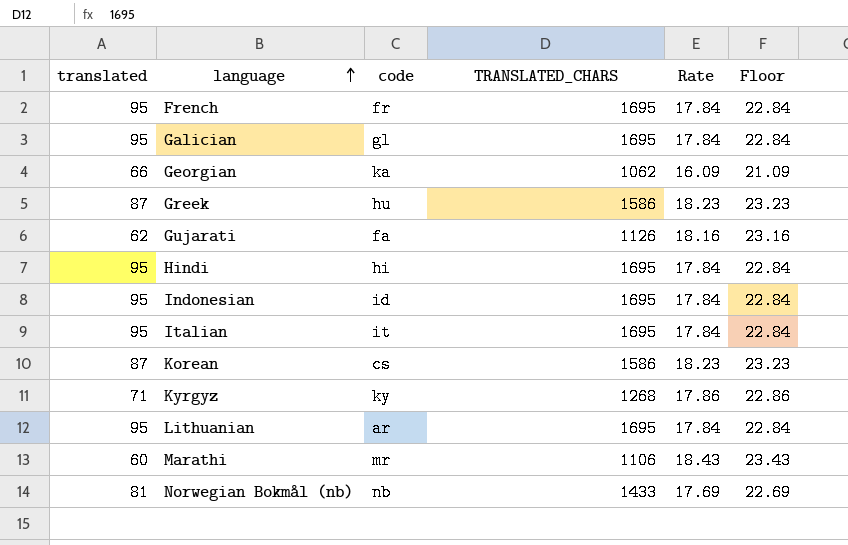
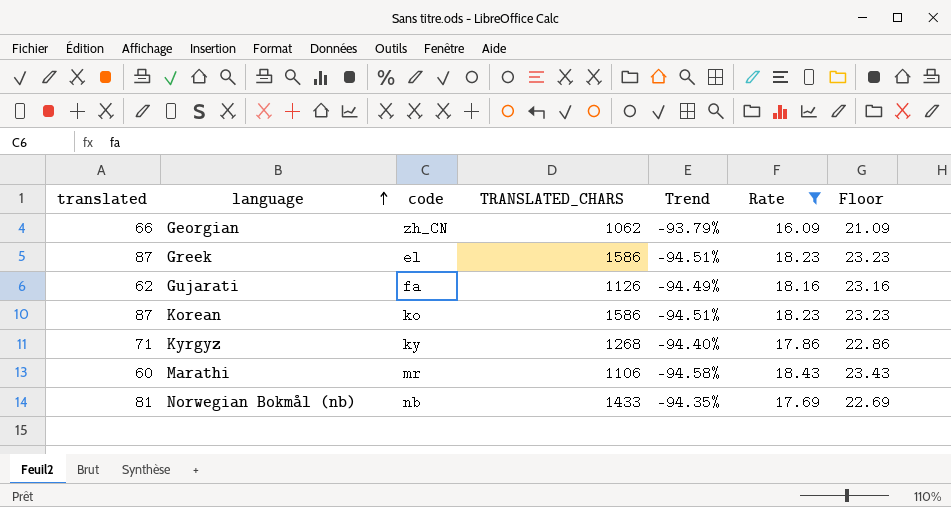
filter: none -> Rate != 17.84
column Trend | formula: none -> ([translated] - [TRANSLATED_CHARS]) / [TRANSLATED_CHARS]
Georgian | code: ka -> zh_CN
Greek | code: hu -> el
Korean | code: cs -> ko

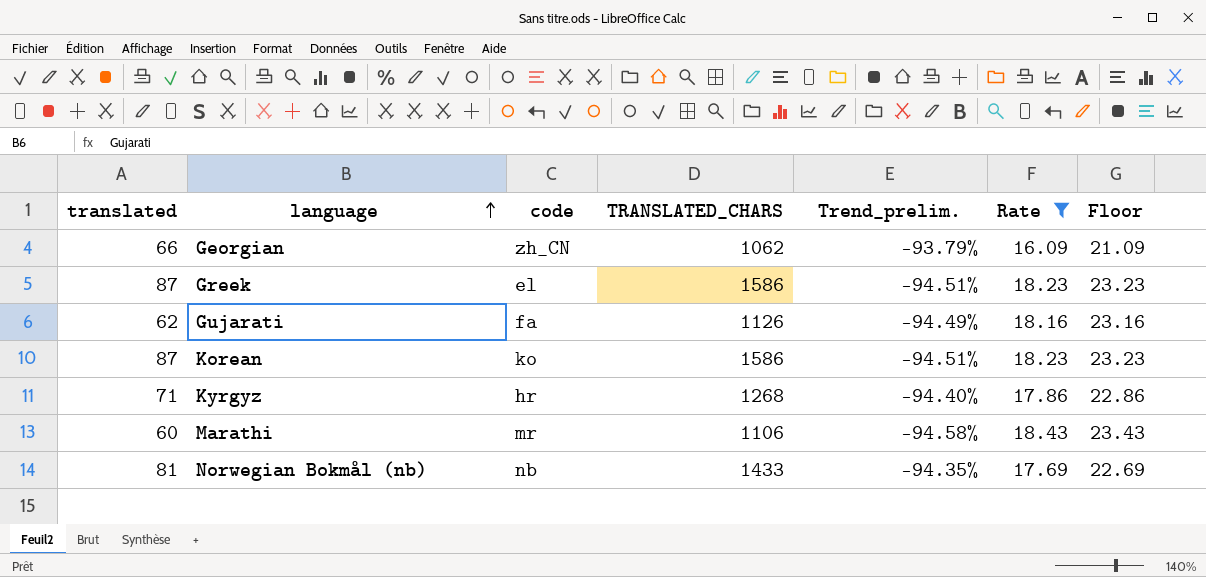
column name: Trend -> Trend_prelim.
Kyrgyz | code: ky -> hr

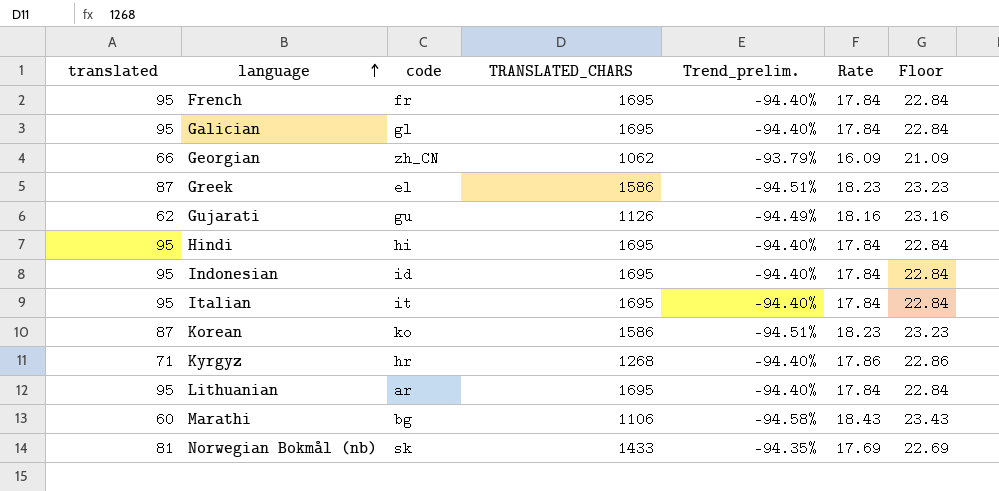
filter: Rate != 17.84 -> none
Gujarati | code: fa -> gu
Marathi | code: mr -> bg
Norwegian Bokmål (nb) | code: nb -> sk

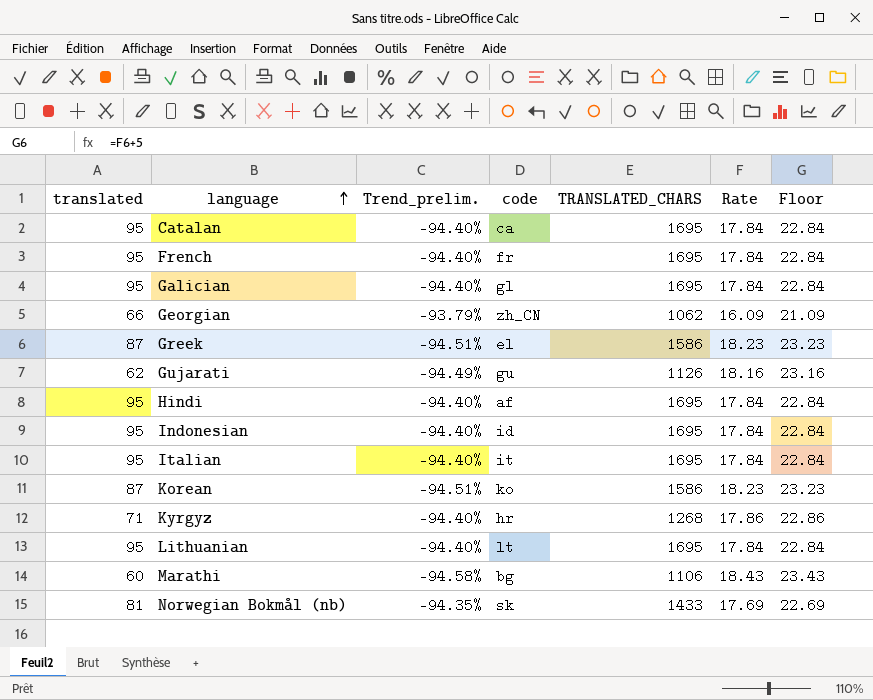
column Trend_prelim. | position: 5 -> 3
row Catalan: none -> 95 | -94.40% | ca | 1695 | 17.84 | 22.84
Hindi | code: hi -> af
Lithuanian | code: ar -> lt

